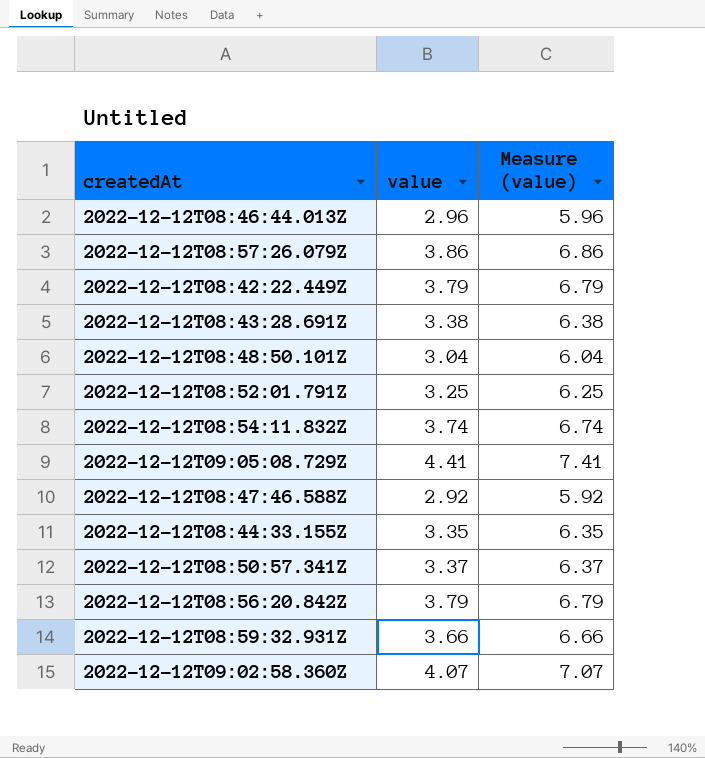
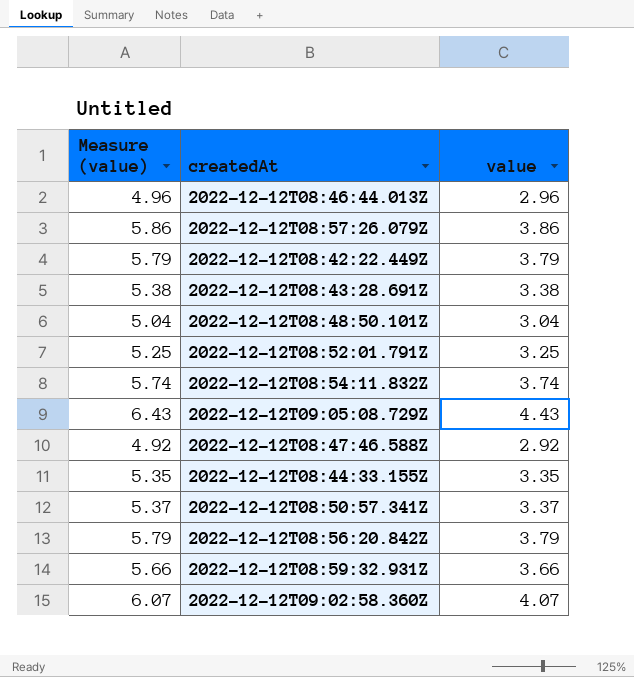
column Measure (value) | formula: [value] + 3 -> [value] + 2
column Measure (value) | position: 3 -> 1
2022-12-12T09:05:08.729Z | value: 4.41 -> 4.43

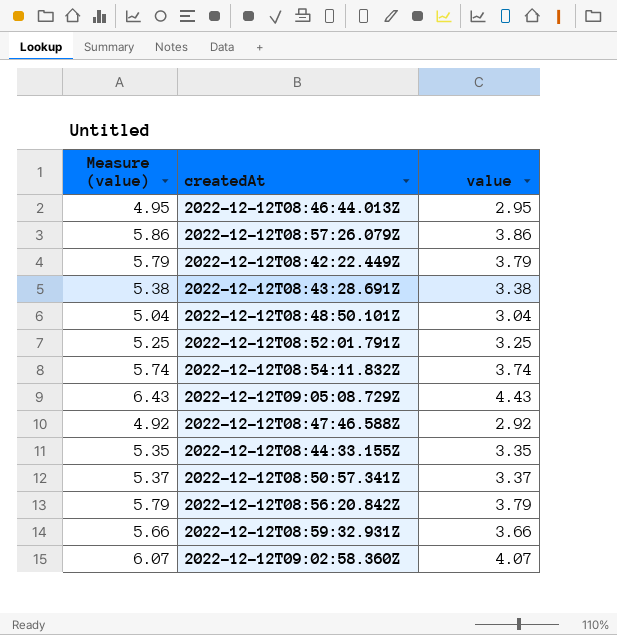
2022-12-12T08:46:44.013Z | Measure (value): 4.96 -> 4.95
2022-12-12T08:46:44.013Z | value: 2.96 -> 2.95

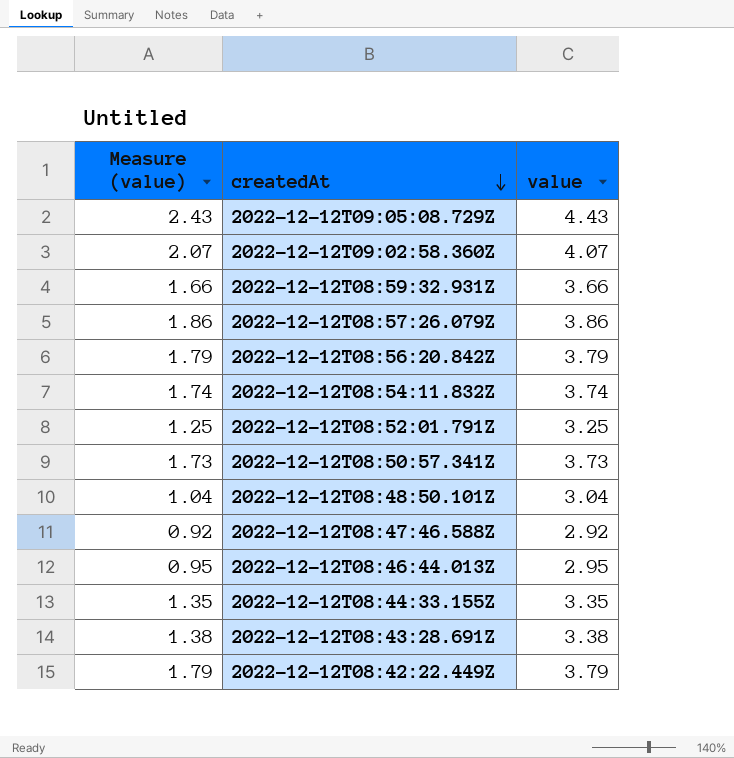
row order: none -> createdAt descending
column Measure (value) | formula: [value] + 2 -> [value] - 2
2022-12-12T08:50:57.341Z | value: 3.37 -> 3.73

